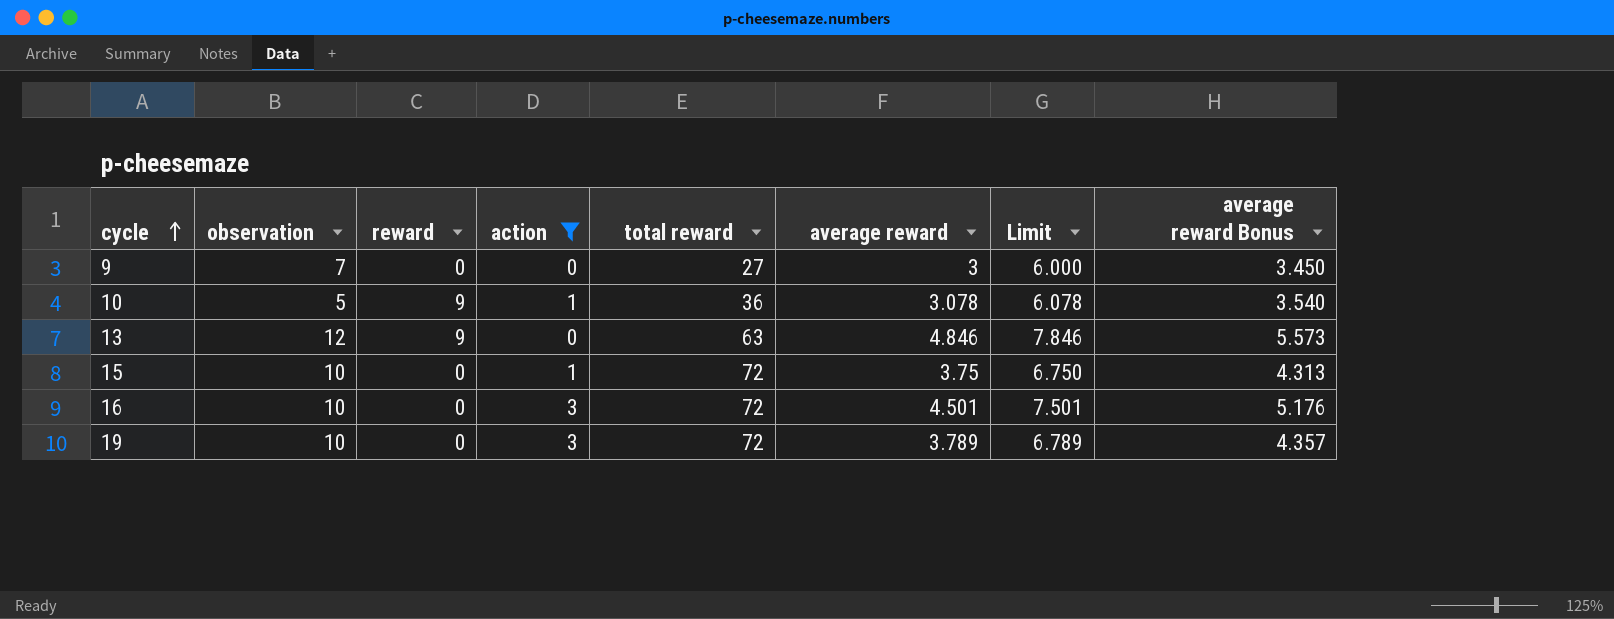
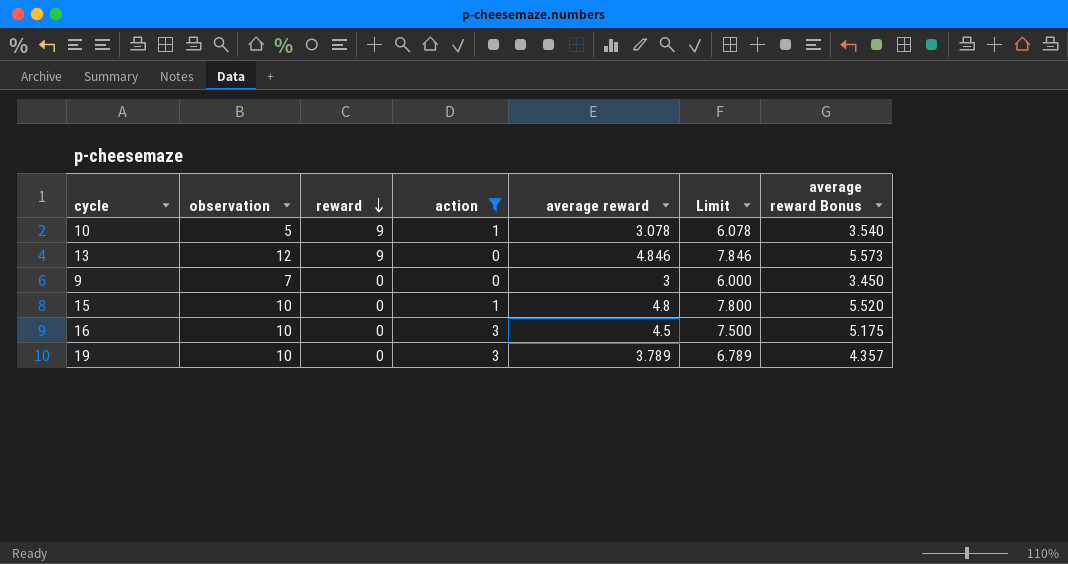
row order: cycle ascending -> reward descending
column total reward | position: 5 -> none
15 | average reward: 3.75 -> 4.8
15 | Limit: 6.750 -> 7.800
15 | average reward Bonus: 4.313 -> 5.520
16 | average reward: 4.501 -> 4.5
16 | Limit: 7.501 -> 7.500
16 | average reward Bonus: 5.176 -> 5.175

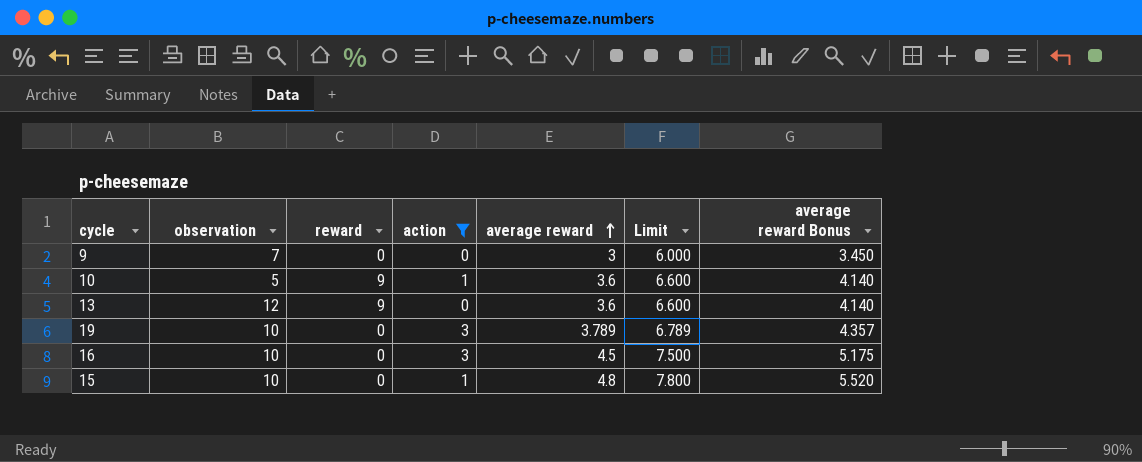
row order: reward descending -> average reward ascending
10 | average reward: 3.078 -> 3.6
10 | Limit: 6.078 -> 6.600
10 | average reward Bonus: 3.540 -> 4.140
13 | average reward: 4.846 -> 3.6
13 | Limit: 7.846 -> 6.600
13 | average reward Bonus: 5.573 -> 4.140

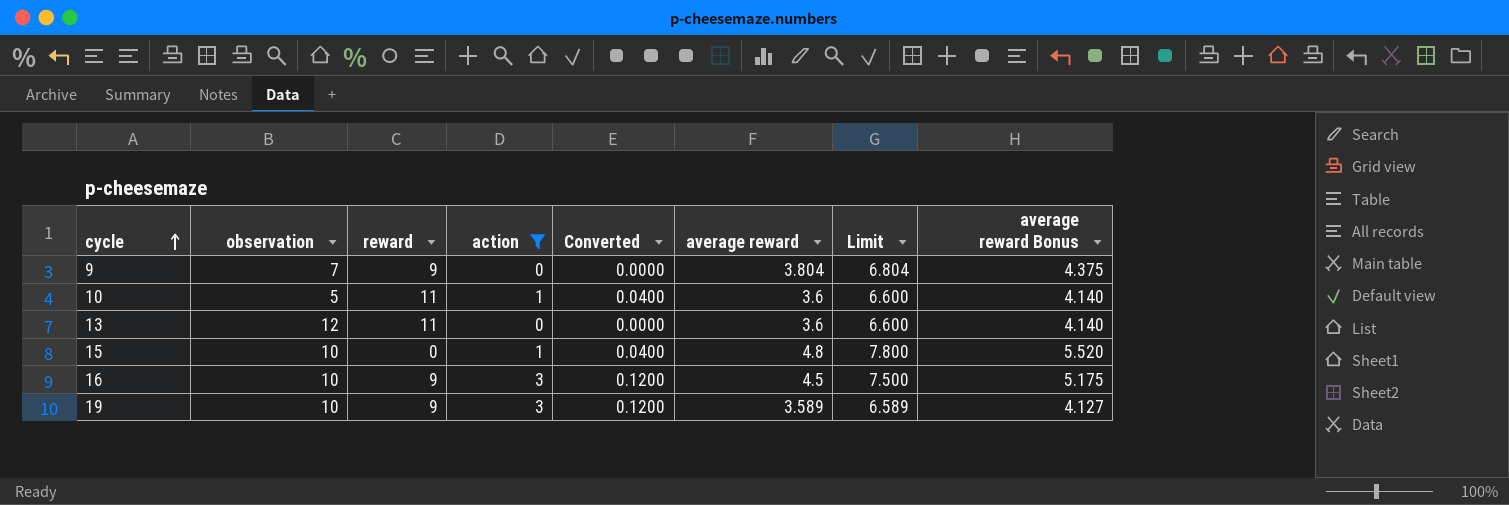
row order: average reward ascending -> cycle ascending
column Converted | formula: none -> [action] * 0.04
9 | reward: 0 -> 9
9 | average reward: 3 -> 3.804
9 | Limit: 6.000 -> 6.804
9 | average reward Bonus: 3.450 -> 4.375
10 | reward: 9 -> 11
13 | reward: 9 -> 11
16 | reward: 0 -> 9
19 | reward: 0 -> 9
19 | average reward: 3.789 -> 3.589
19 | Limit: 6.789 -> 6.589
19 | average reward Bonus: 4.357 -> 4.127

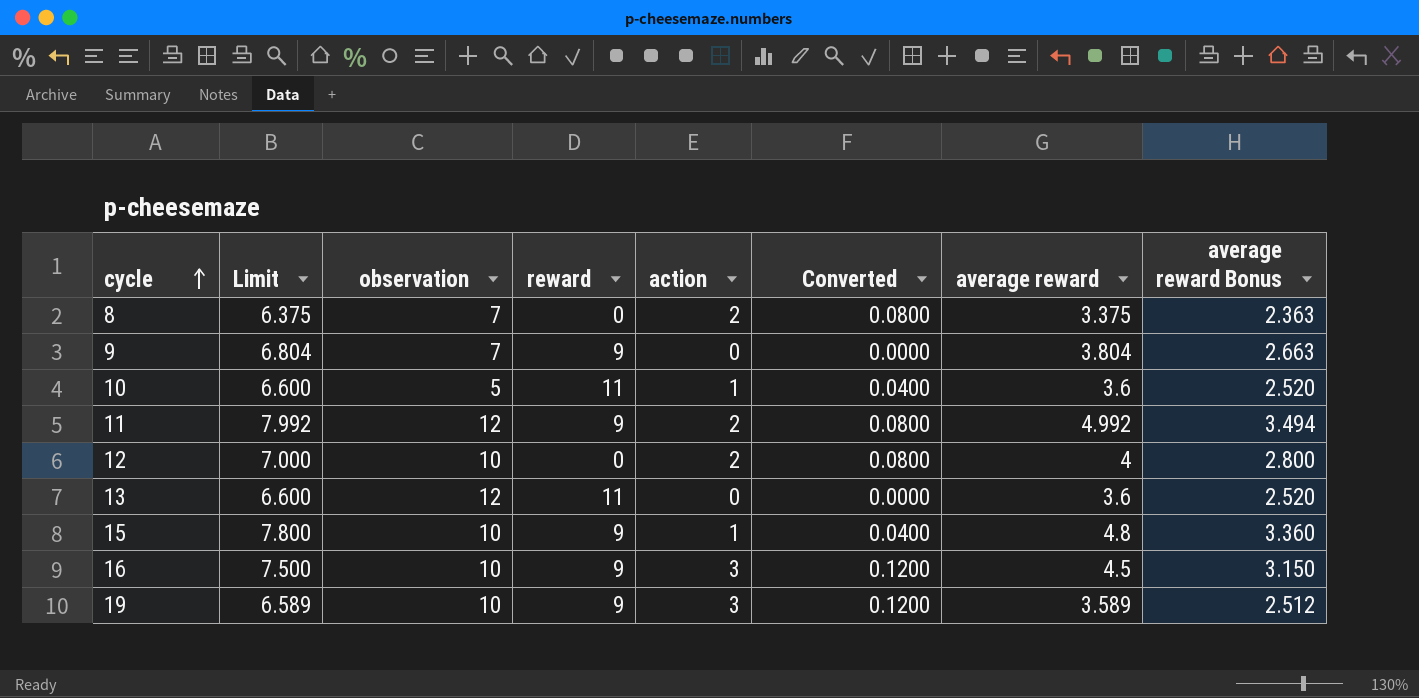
filter: action != 2 -> none
column Limit | position: 7 -> 2
column average reward Bonus | formula: [average reward] * 1.15 -> [average reward] * 0.7
15 | reward: 0 -> 9

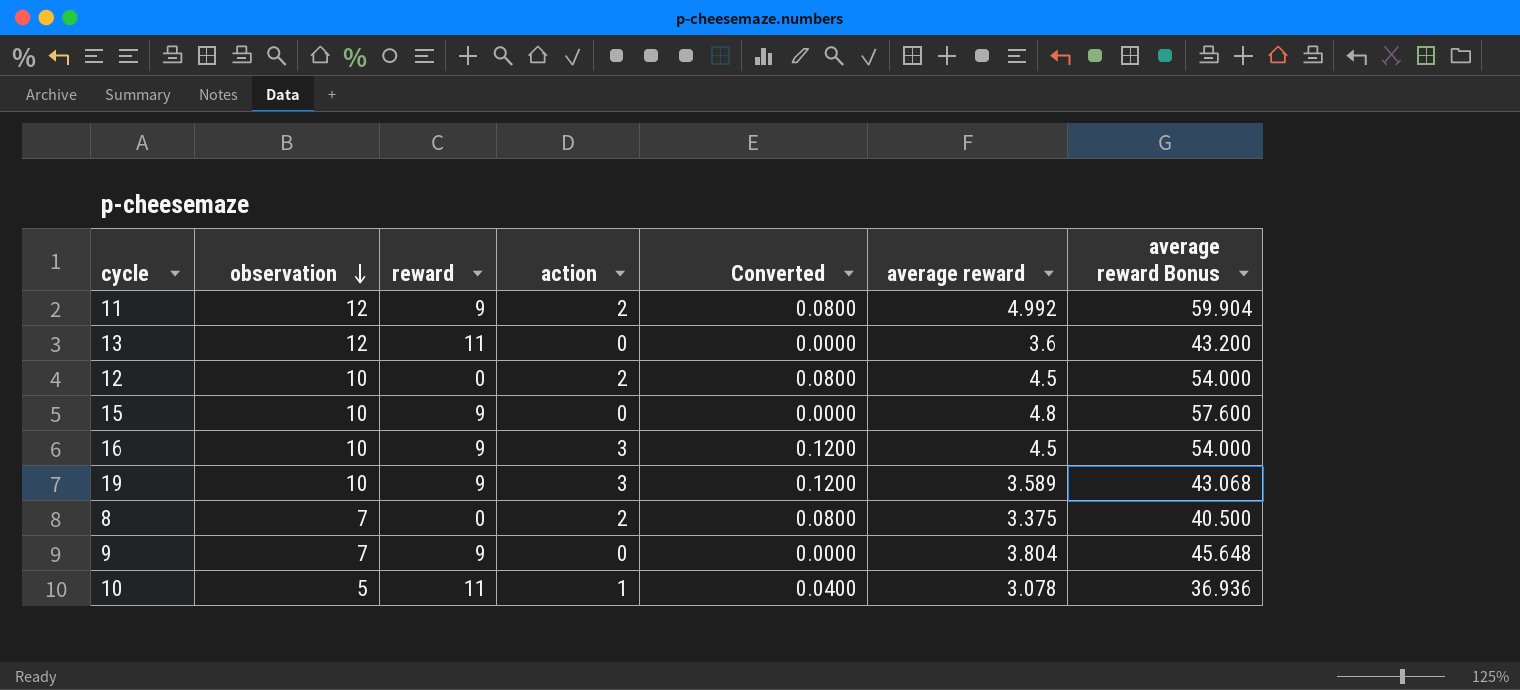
row order: cycle ascending -> observation descending
column Limit | formula: [average reward] + 3 -> none
column average reward Bonus | formula: [average reward] * 0.7 -> [average reward] * 12
12 | average reward: 4 -> 4.5
15 | action: 1 -> 0
15 | Converted: 0.0400 -> 0.0000
10 | average reward: 3.6 -> 3.078

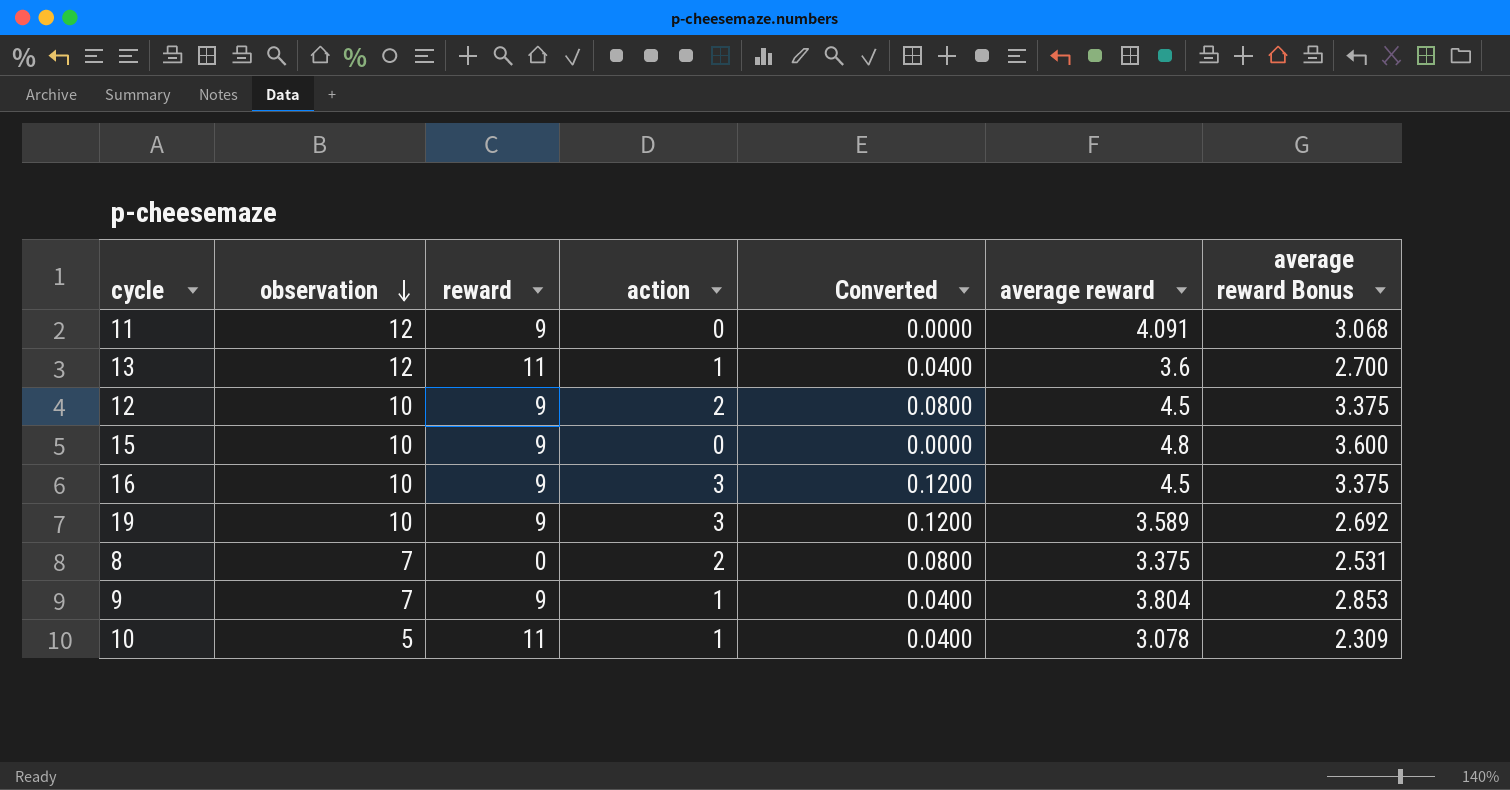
column average reward Bonus | formula: [average reward] * 12 -> [average reward] * 0.75
11 | action: 2 -> 0
11 | Converted: 0.0800 -> 0.0000
11 | average reward: 4.992 -> 4.091
13 | action: 0 -> 1
13 | Converted: 0.0000 -> 0.0400
12 | reward: 0 -> 9
9 | action: 0 -> 1
9 | Converted: 0.0000 -> 0.0400

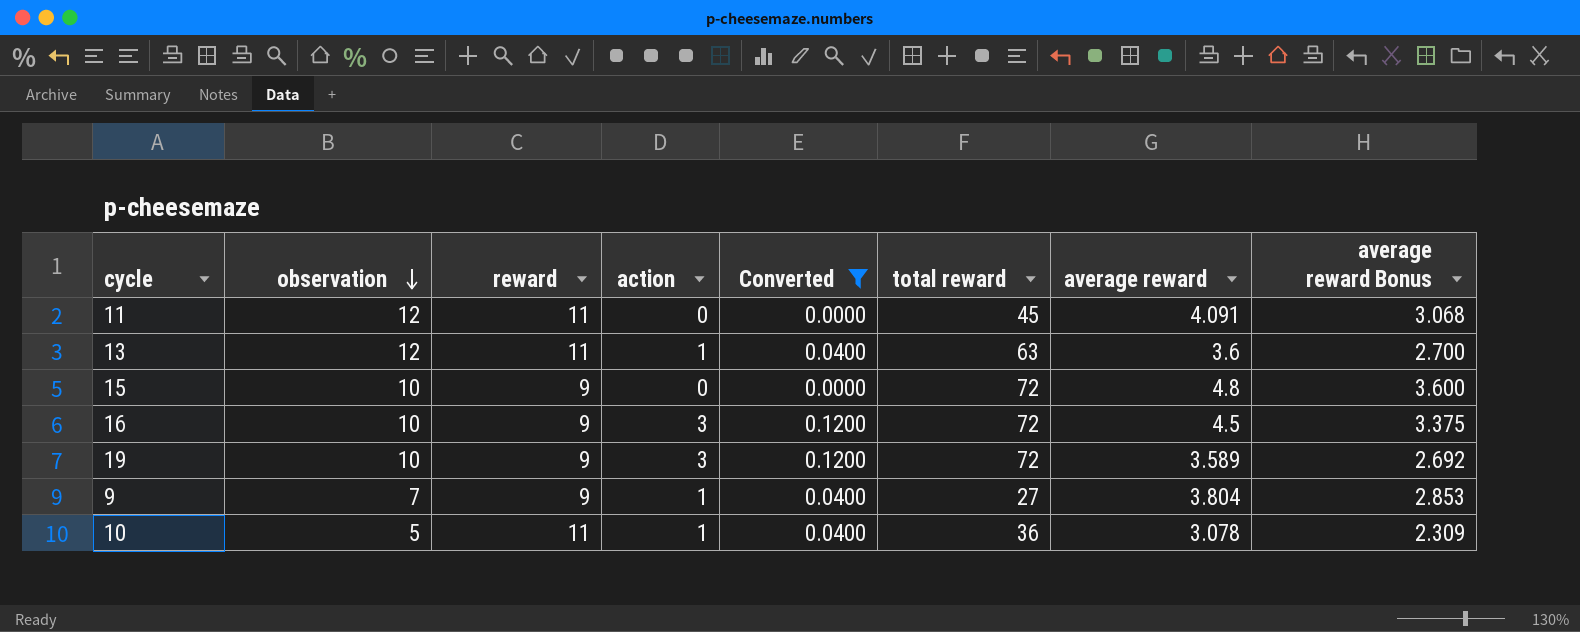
filter: none -> Converted != 0.0800
column total reward | position: none -> 6
11 | reward: 9 -> 11

